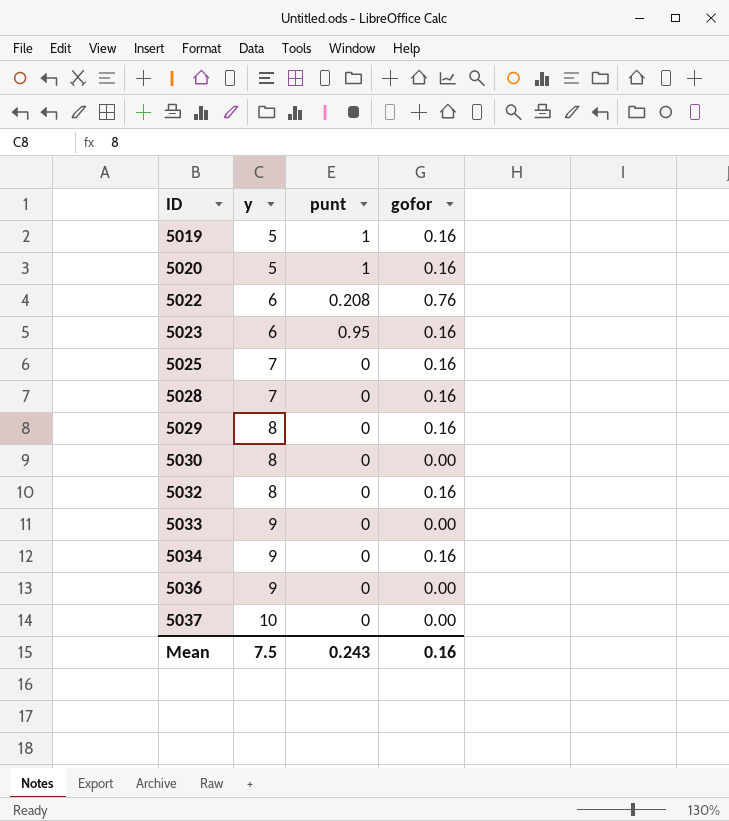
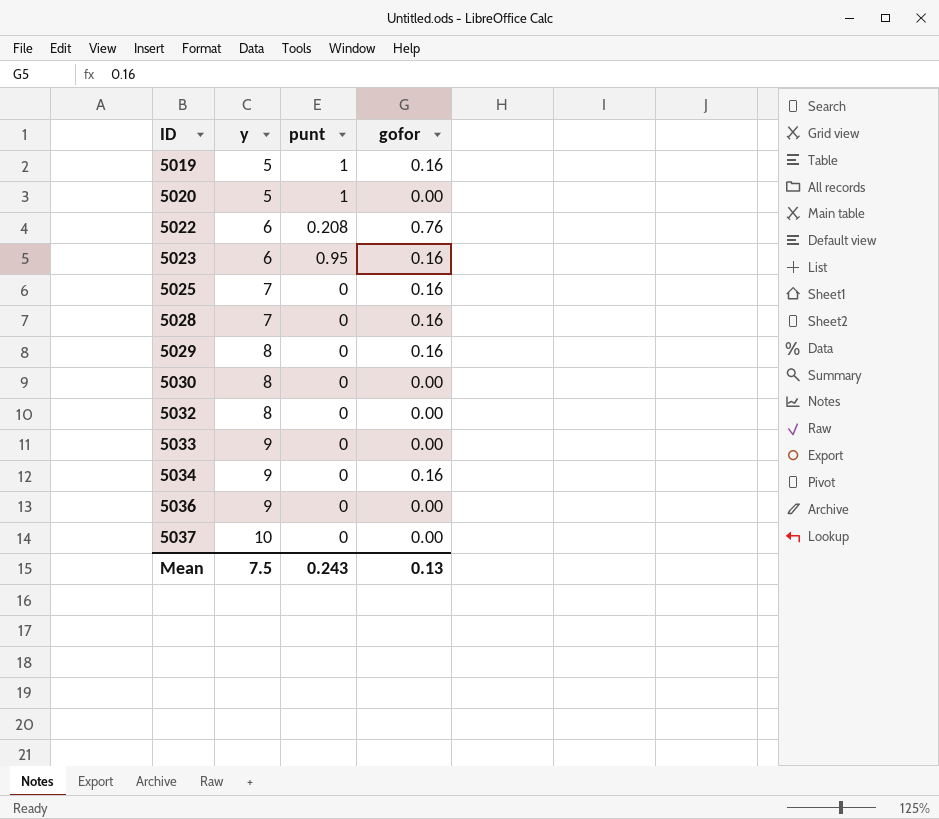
5020 | gofor: 0.16 -> 0.00
5032 | gofor: 0.16 -> 0.00
Mean | gofor: 0.16 -> 0.13

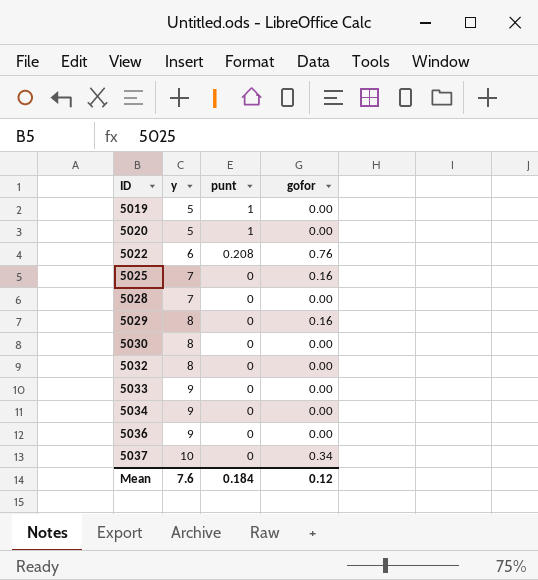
row 5023: 6 | 0.95 | 0.16 -> none
5019 | gofor: 0.16 -> 0.00
5028 | gofor: 0.16 -> 0.00
5034 | gofor: 0.16 -> 0.00
5037 | gofor: 0.00 -> 0.34
Mean | y: 7.5 -> 7.6
Mean | punt: 0.243 -> 0.184
Mean | gofor: 0.13 -> 0.12

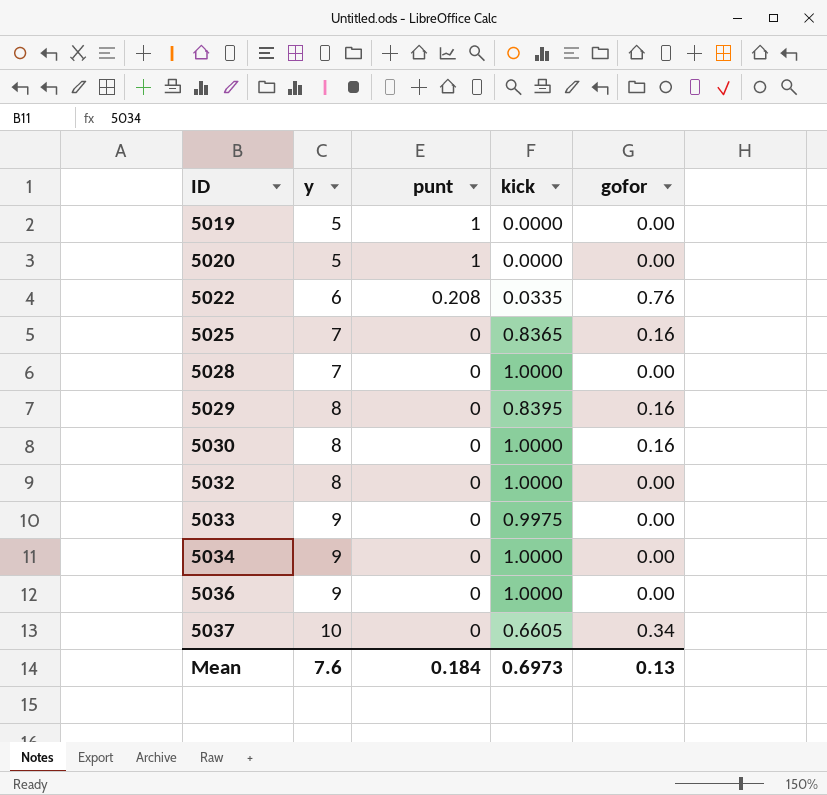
column kick | position: none -> 4
5030 | gofor: 0.00 -> 0.16
Mean | gofor: 0.12 -> 0.13

